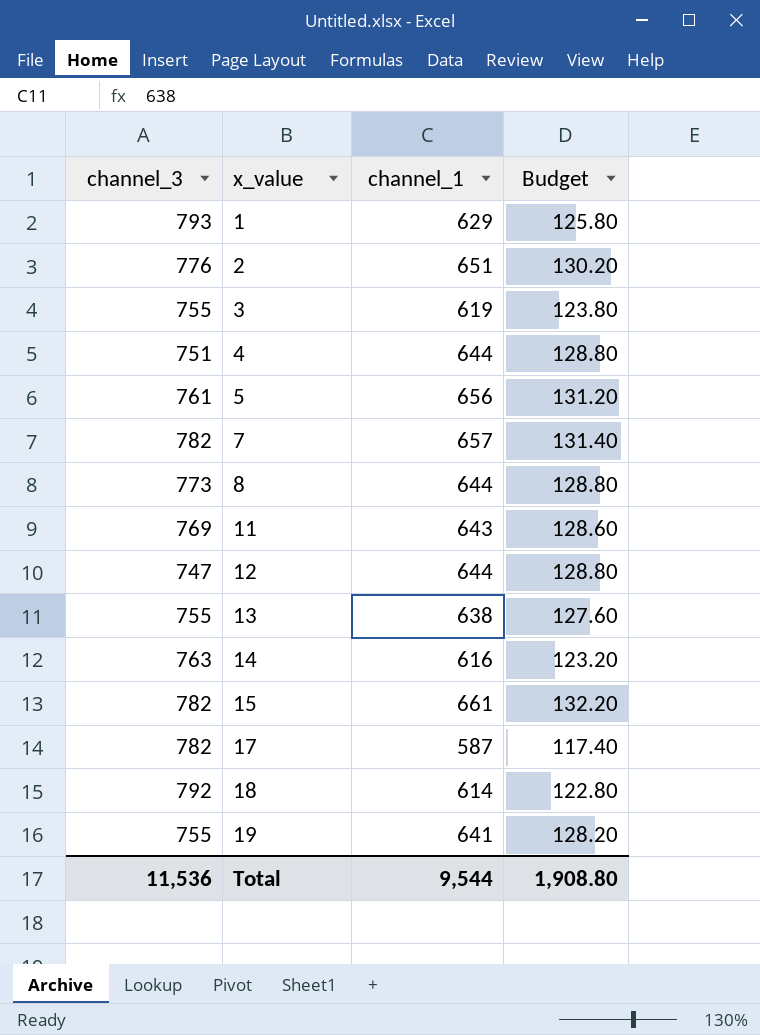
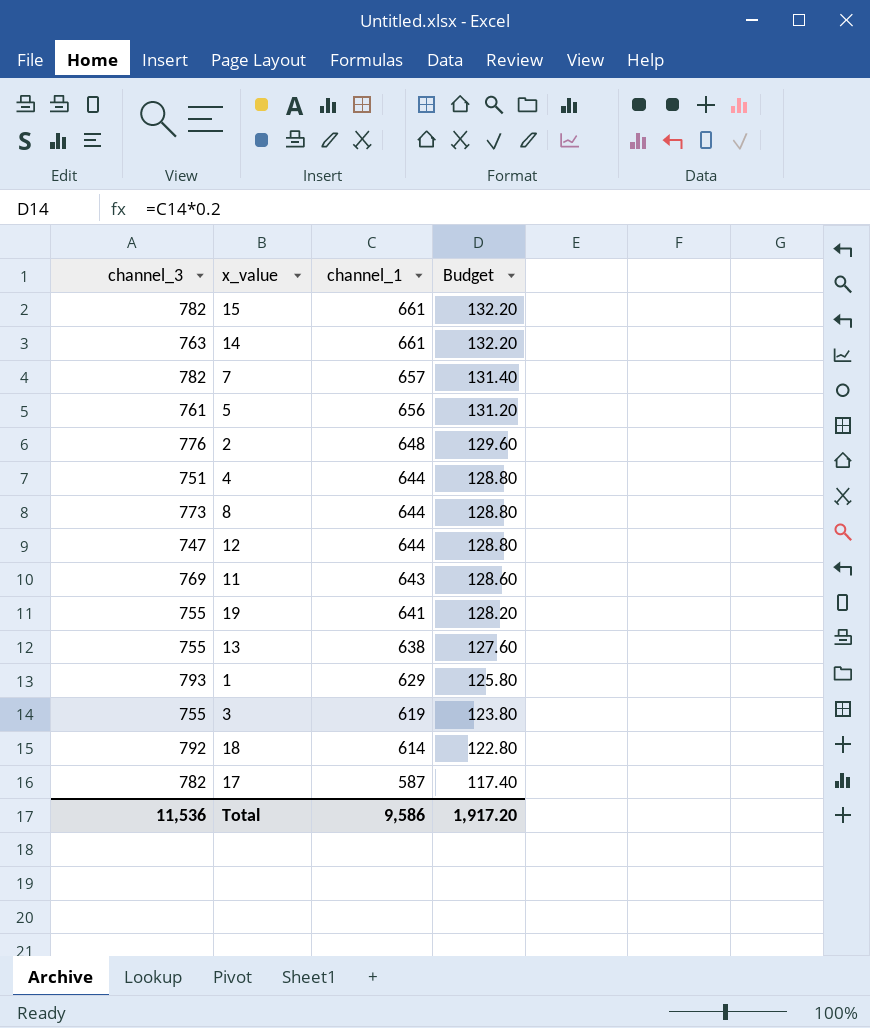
row order: x_value ascending -> channel_1 descending
14 | channel_1: 616 -> 661
14 | Budget: 123.20 -> 132.20
2 | channel_1: 651 -> 648
2 | Budget: 130.20 -> 129.60
Total | channel_1: 9,544 -> 9,586
Total | Budget: 1,908.80 -> 1,917.20

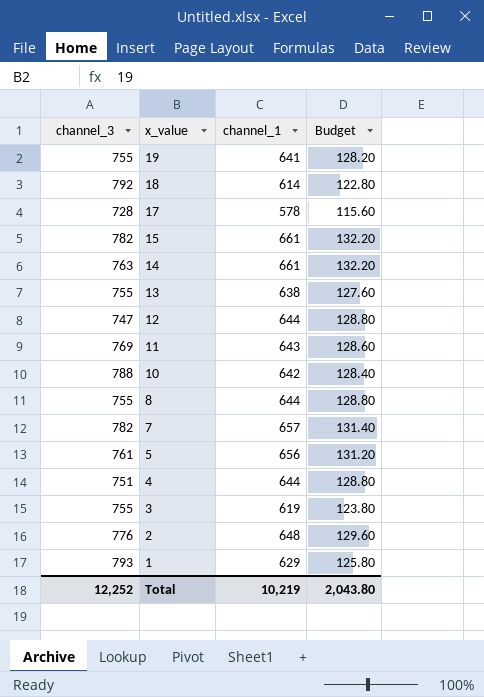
row order: channel_1 descending -> x_value descending
17 | channel_3: 782 -> 728
17 | channel_1: 587 -> 578
17 | Budget: 117.40 -> 115.60
row 10: none -> 788 | 642 | 128.40
8 | channel_3: 773 -> 755
Total | channel_3: 11,536 -> 12,252
Total | channel_1: 9,586 -> 10,219
Total | Budget: 1,917.20 -> 2,043.80

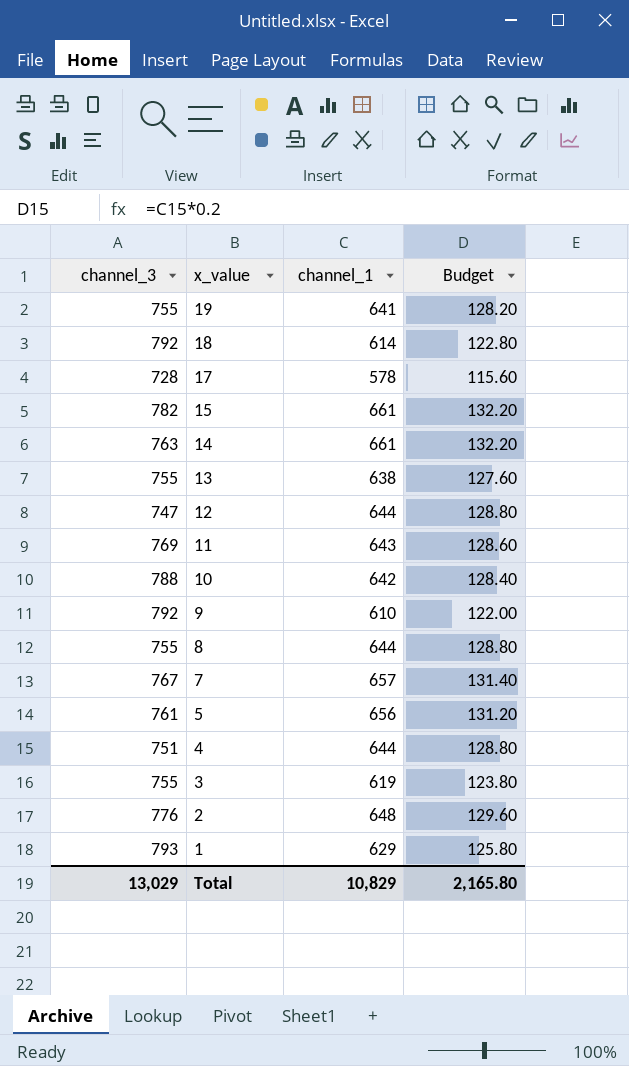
row 9: none -> 792 | 610 | 122.00
7 | channel_3: 782 -> 767
Total | channel_3: 12,252 -> 13,029
Total | channel_1: 10,219 -> 10,829
Total | Budget: 2,043.80 -> 2,165.80

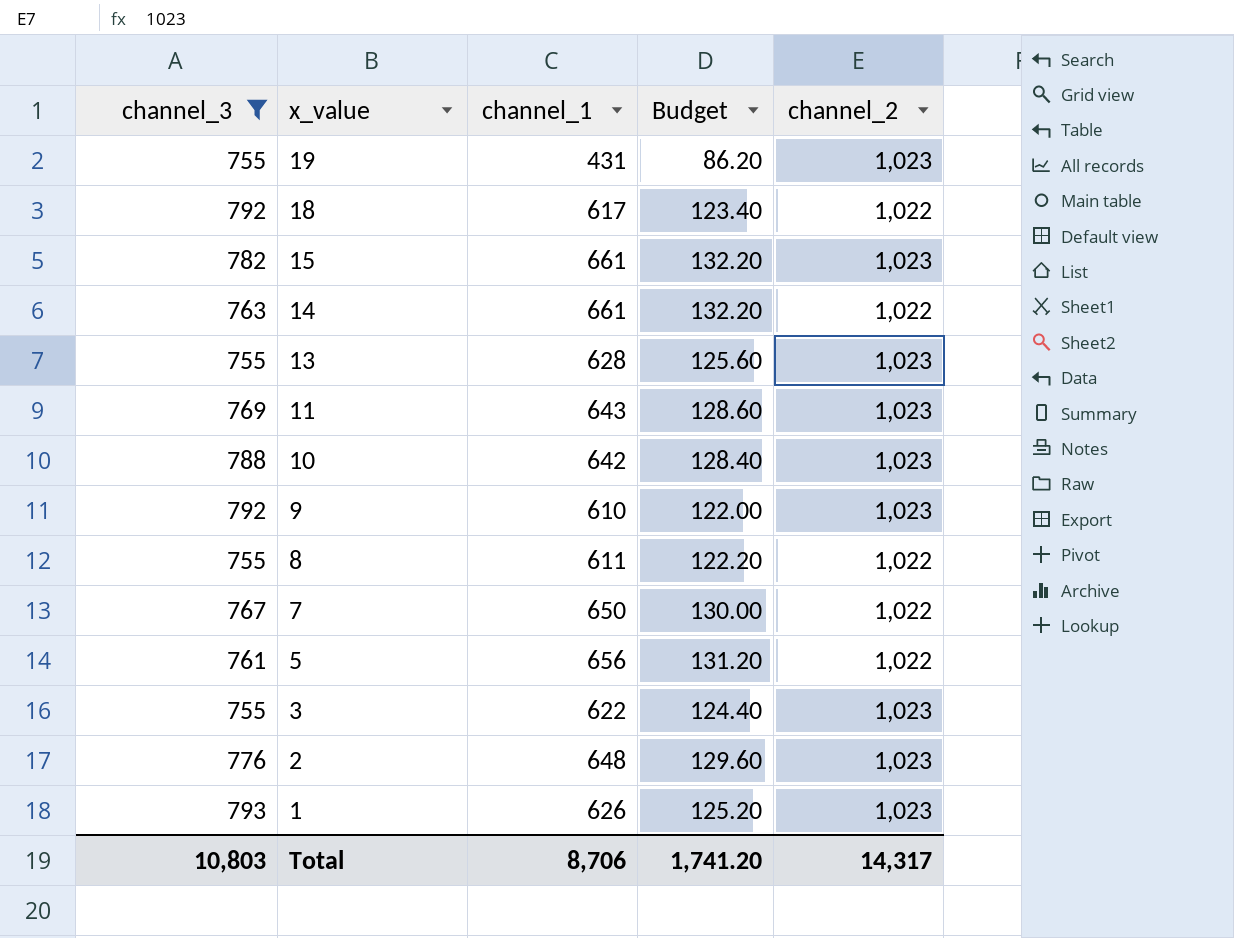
filter: none -> channel_3 >= 755
column channel_2 | position: none -> 5
19 | channel_1: 641 -> 431
19 | Budget: 128.20 -> 86.20
18 | channel_1: 614 -> 617
18 | Budget: 122.80 -> 123.40
13 | channel_1: 638 -> 628
13 | Budget: 127.60 -> 125.60
8 | channel_1: 644 -> 611
8 | Budget: 128.80 -> 122.20
7 | channel_1: 657 -> 650
7 | Budget: 131.40 -> 130.00
3 | channel_1: 619 -> 622
3 | Budget: 123.80 -> 124.40
1 | channel_1: 629 -> 626
1 | Budget: 125.80 -> 125.20
Total | channel_3: 13,029 -> 10,803
Total | channel_1: 10,829 -> 8,706
Total | Budget: 2,165.80 -> 1,741.20

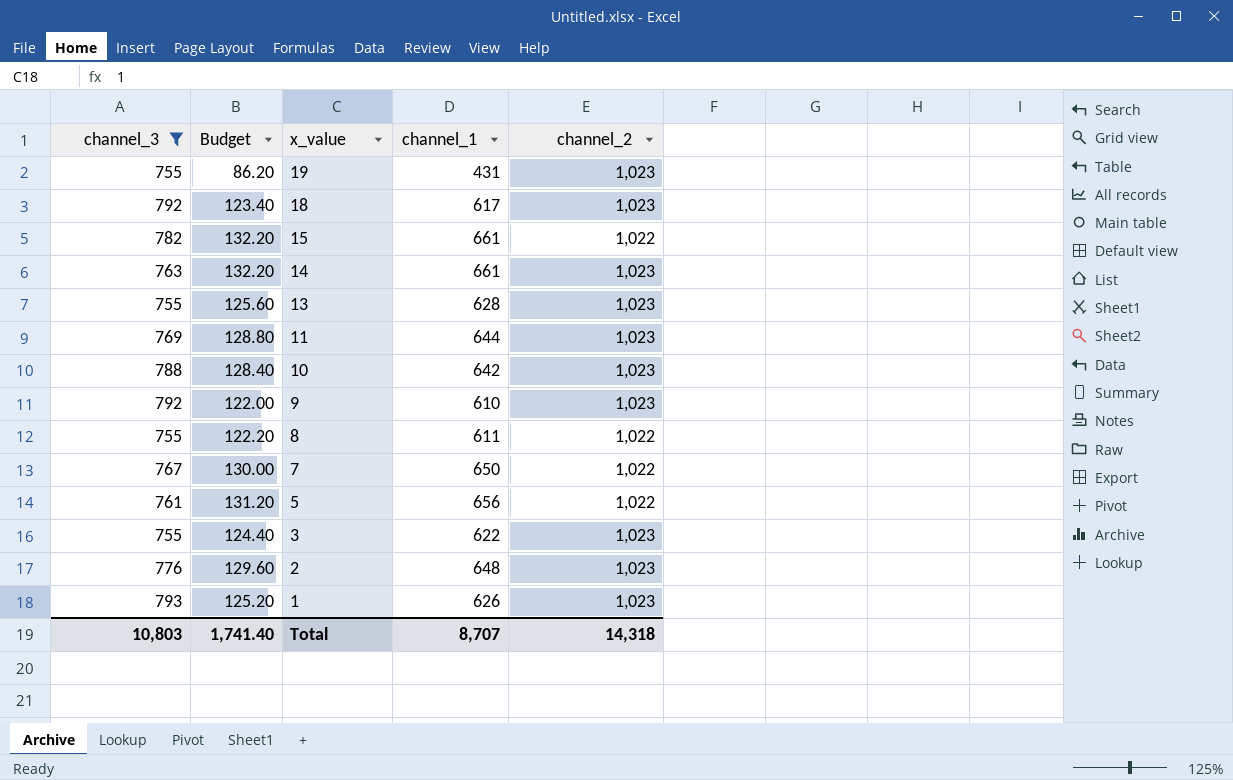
column Budget | position: 4 -> 2
18 | channel_2: 1,022 -> 1,023
15 | channel_2: 1,023 -> 1,022
14 | channel_2: 1,022 -> 1,023
11 | Budget: 128.60 -> 128.80
11 | channel_1: 643 -> 644
Total | Budget: 1,741.20 -> 1,741.40
Total | channel_1: 8,706 -> 8,707
Total | channel_2: 14,317 -> 14,318

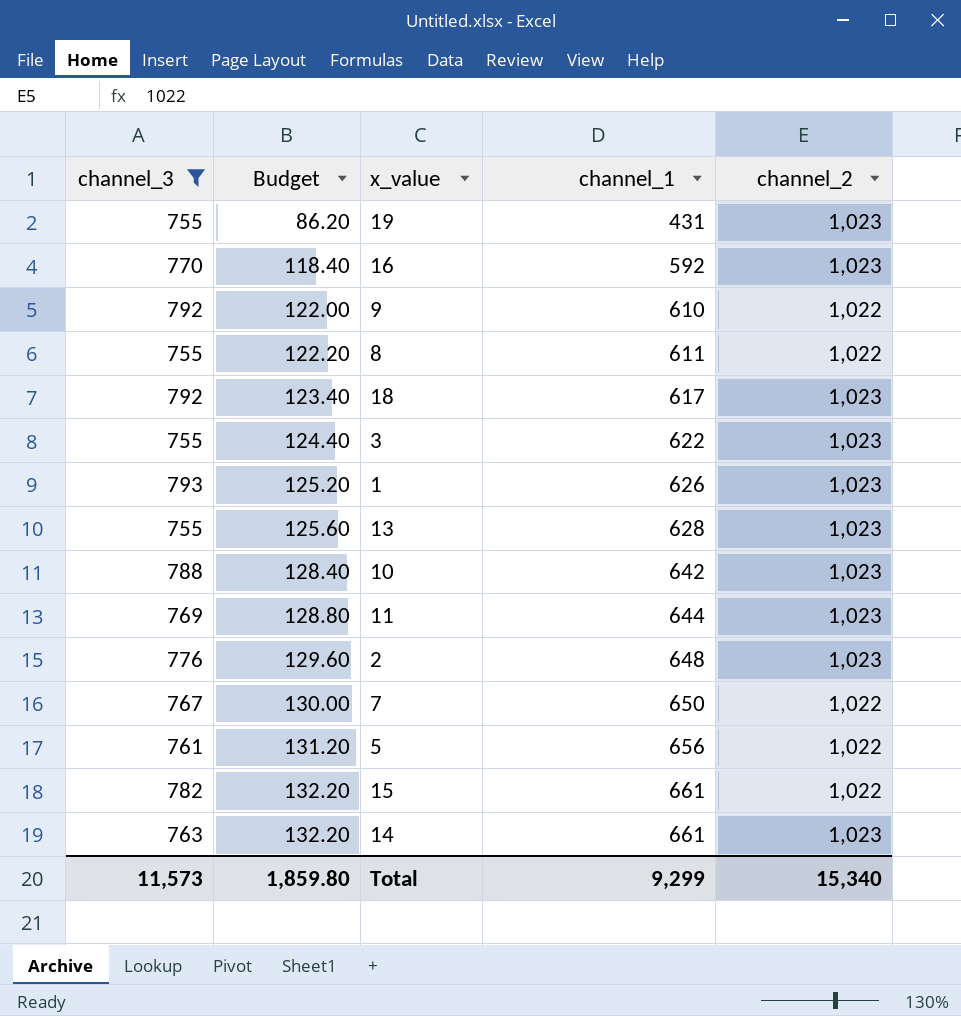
row order: x_value descending -> Budget ascending
row 16: none -> 770 | 118.40 | 592 | 1,023
9 | channel_2: 1,023 -> 1,022
Total | channel_3: 10,803 -> 11,573
Total | Budget: 1,741.40 -> 1,859.80
Total | channel_1: 8,707 -> 9,299
Total | channel_2: 14,318 -> 15,340

